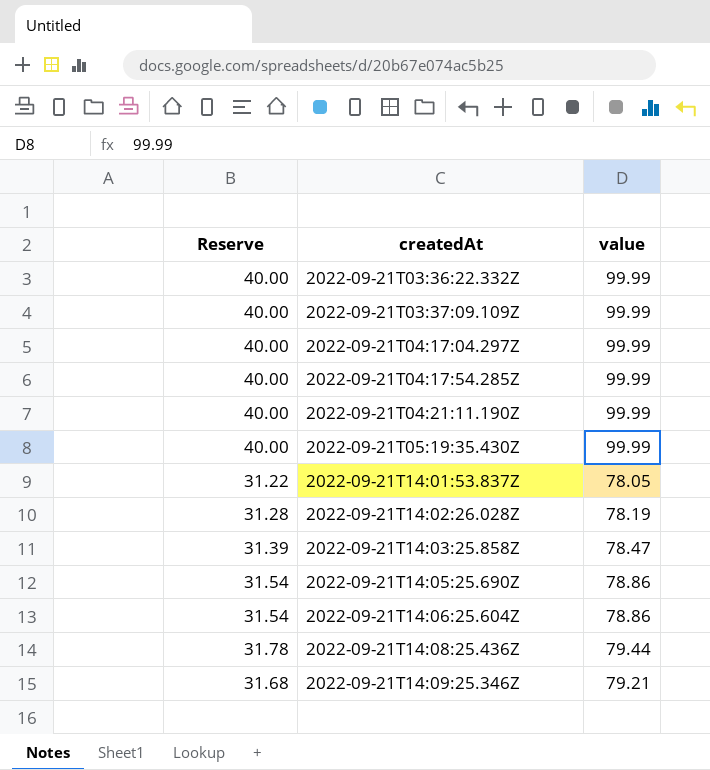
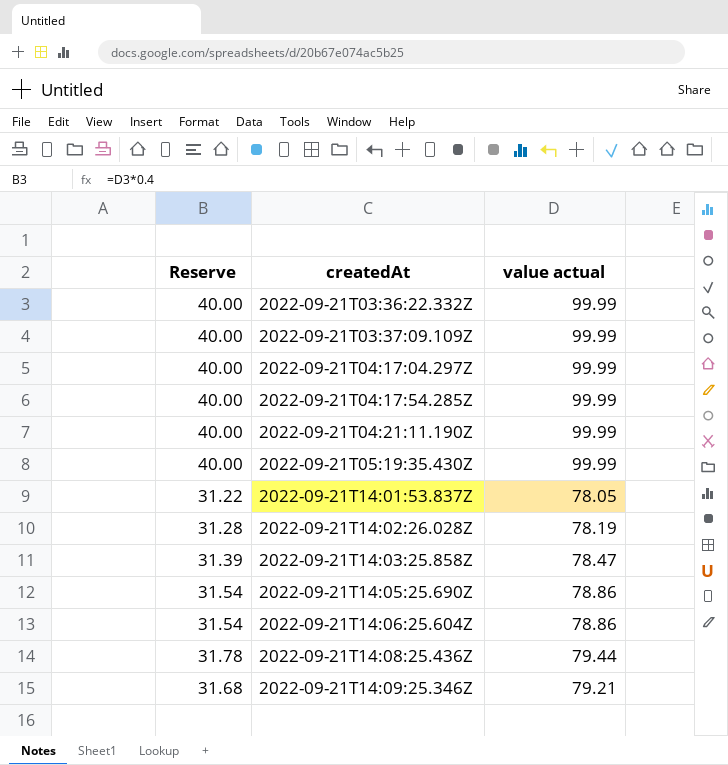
column name: value -> value actual

